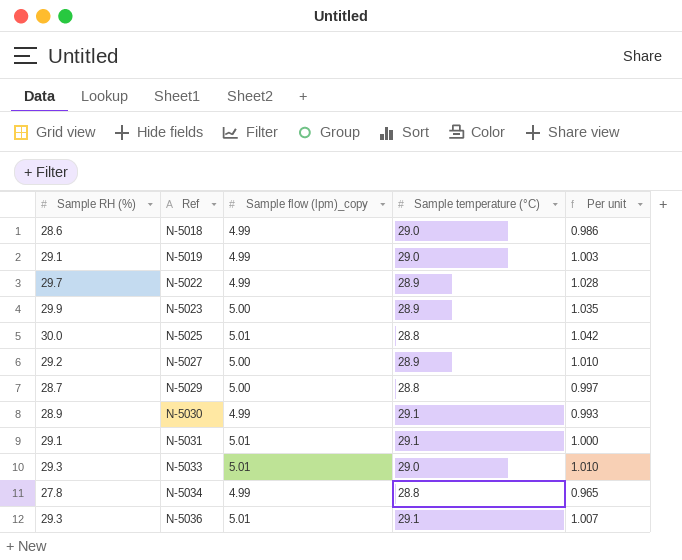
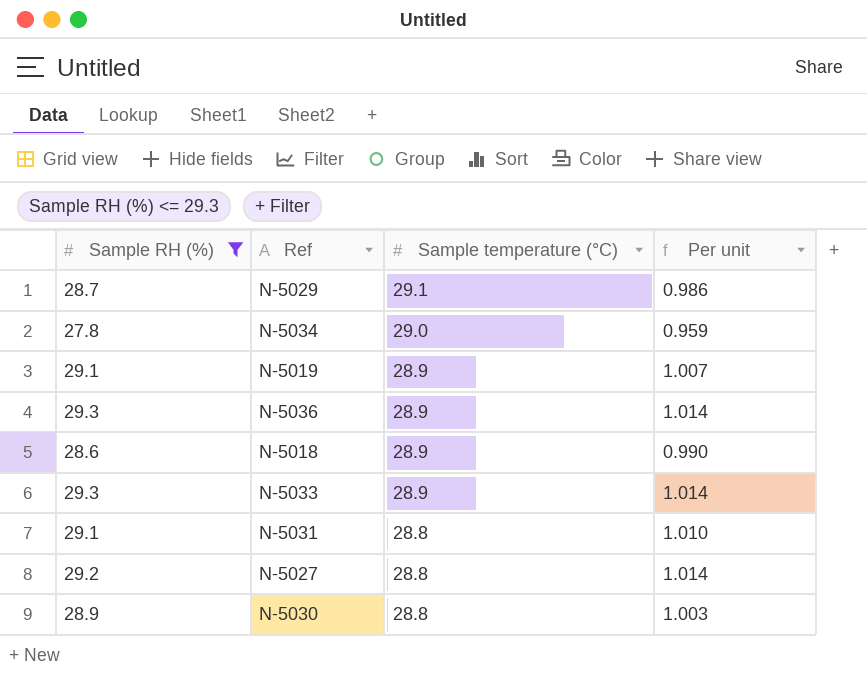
filter: none -> Sample RH (%) <= 29.3
row order: Ref ascending -> Sample temperature (°C) descending
column Sample flow (lpm)_copy | position: 3 -> none
N-5029 | Sample temperature (°C): 28.8 -> 29.1
N-5029 | Per unit: 0.997 -> 0.986
N-5034 | Sample temperature (°C): 28.8 -> 29.0
N-5034 | Per unit: 0.965 -> 0.959
N-5019 | Sample temperature (°C): 29.0 -> 28.9
N-5019 | Per unit: 1.003 -> 1.007
N-5036 | Sample temperature (°C): 29.1 -> 28.9
N-5036 | Per unit: 1.007 -> 1.014
N-5018 | Sample temperature (°C): 29.0 -> 28.9
N-5018 | Per unit: 0.986 -> 0.990
N-5033 | Sample temperature (°C): 29.0 -> 28.9
N-5033 | Per unit: 1.010 -> 1.014
N-5031 | Sample temperature (°C): 29.1 -> 28.8
N-5031 | Per unit: 1.000 -> 1.010
N-5027 | Sample temperature (°C): 28.9 -> 28.8
N-5027 | Per unit: 1.010 -> 1.014
N-5030 | Sample temperature (°C): 29.1 -> 28.8
N-5030 | Per unit: 0.993 -> 1.003

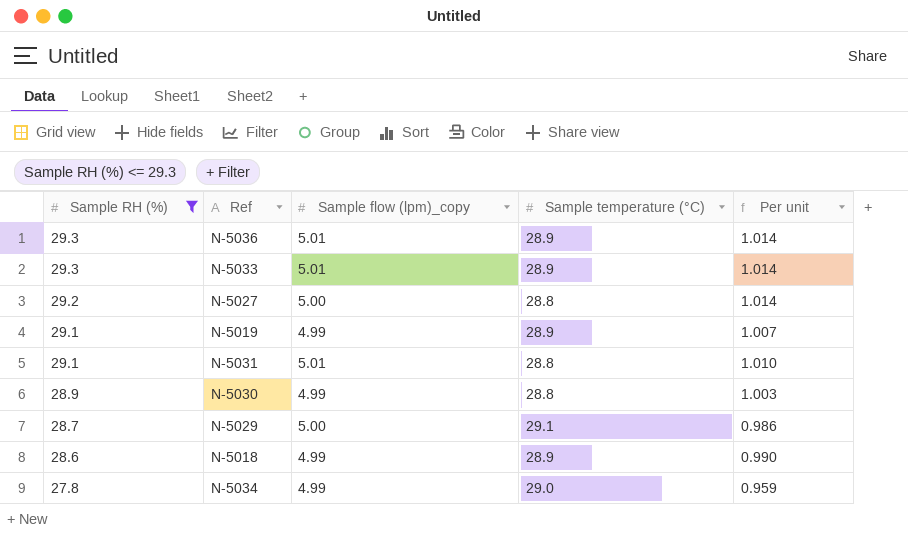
row order: Sample temperature (°C) descending -> Sample RH (%) descending
column Sample flow (lpm)_copy | position: none -> 3

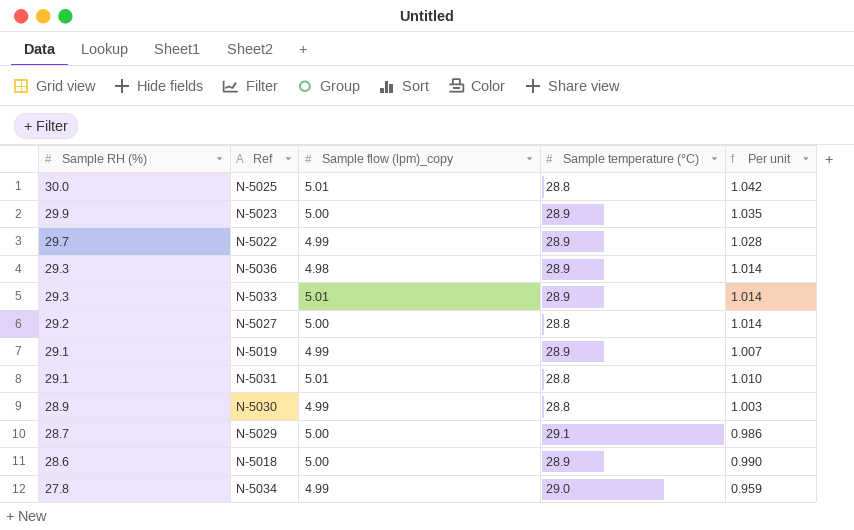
filter: Sample RH (%) <= 29.3 -> none
N-5036 | Sample flow (lpm)_copy: 5.01 -> 4.98
N-5018 | Sample flow (lpm)_copy: 4.99 -> 5.00

